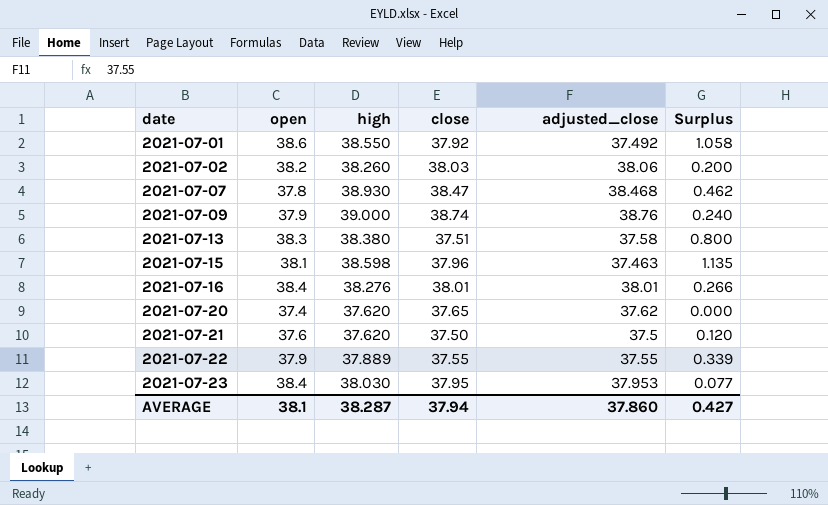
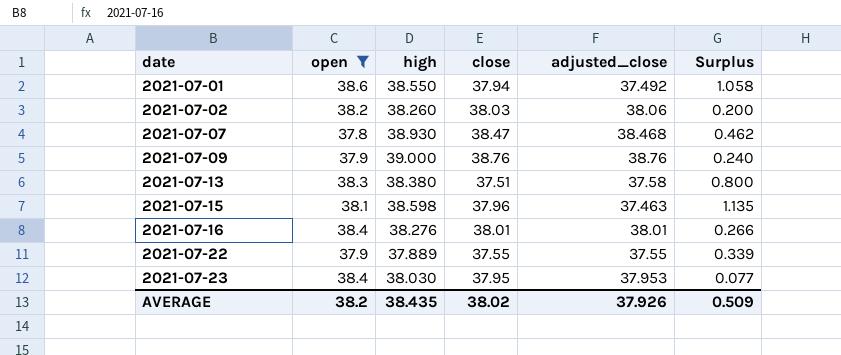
filter: none -> open >= 37.8
2021-07-01 | close: 37.92 -> 37.94
2021-07-09 | close: 38.74 -> 38.76
AVERAGE | open: 38.1 -> 38.2
AVERAGE | high: 38.287 -> 38.435
AVERAGE | close: 37.94 -> 38.02
AVERAGE | adjusted_close: 37.860 -> 37.926
AVERAGE | Surplus: 0.427 -> 0.509

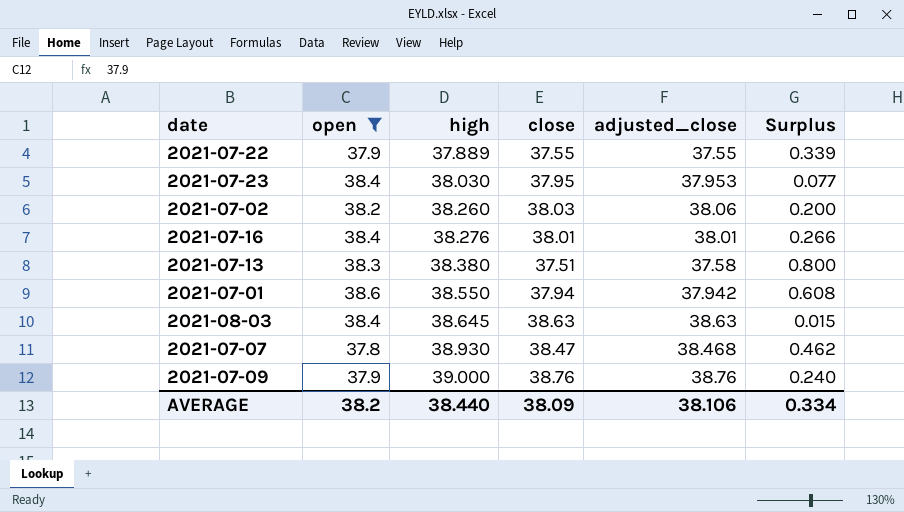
row order: date ascending -> high ascending
row 2021-07-15: 38.1 | 38.598 | 37.96 | 37.463 | 1.135 -> none
2021-07-01 | adjusted_close: 37.492 -> 37.942
2021-07-01 | Surplus: 1.058 -> 0.608
row 2021-08-03: none -> 38.4 | 38.645 | 38.63 | 38.63 | 0.015
AVERAGE | high: 38.435 -> 38.440
AVERAGE | close: 38.02 -> 38.09
AVERAGE | adjusted_close: 37.926 -> 38.106
AVERAGE | Surplus: 0.509 -> 0.334

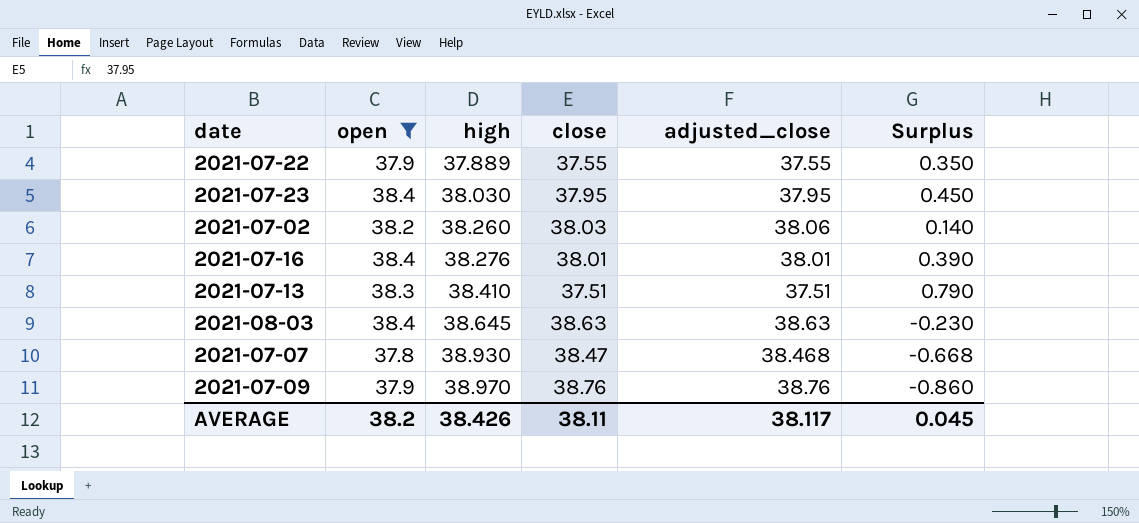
column Surplus | formula: [high] - [adjusted_close] -> [open] - [adjusted_close]
row 2021-07-01: 38.6 | 38.550 | 37.94 | 37.942 | 0.608 -> none
2021-07-23 | adjusted_close: 37.953 -> 37.95
2021-07-13 | high: 38.380 -> 38.410
2021-07-13 | adjusted_close: 37.58 -> 37.51
2021-07-09 | high: 39.000 -> 38.970
AVERAGE | high: 38.440 -> 38.426
AVERAGE | close: 38.09 -> 38.11
AVERAGE | adjusted_close: 38.106 -> 38.117
AVERAGE | Surplus: 0.334 -> 0.045

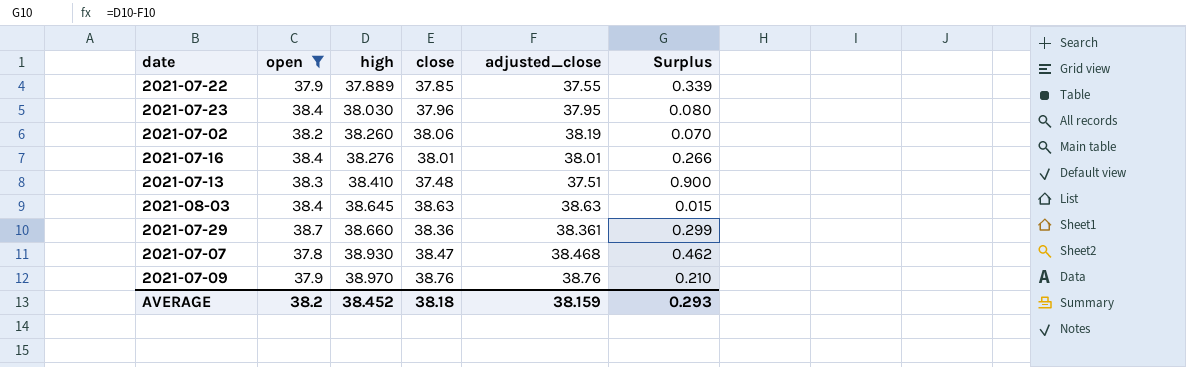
column Surplus | formula: [open] - [adjusted_close] -> [high] - [adjusted_close]
2021-07-22 | close: 37.55 -> 37.85
2021-07-23 | close: 37.95 -> 37.96
2021-07-02 | close: 38.03 -> 38.06
2021-07-02 | adjusted_close: 38.06 -> 38.19
2021-07-13 | close: 37.51 -> 37.48
row 2021-07-29: none -> 38.7 | 38.660 | 38.36 | 38.361 | 0.299
AVERAGE | high: 38.426 -> 38.452
AVERAGE | close: 38.11 -> 38.18
AVERAGE | adjusted_close: 38.117 -> 38.159
AVERAGE | Surplus: 0.045 -> 0.293

